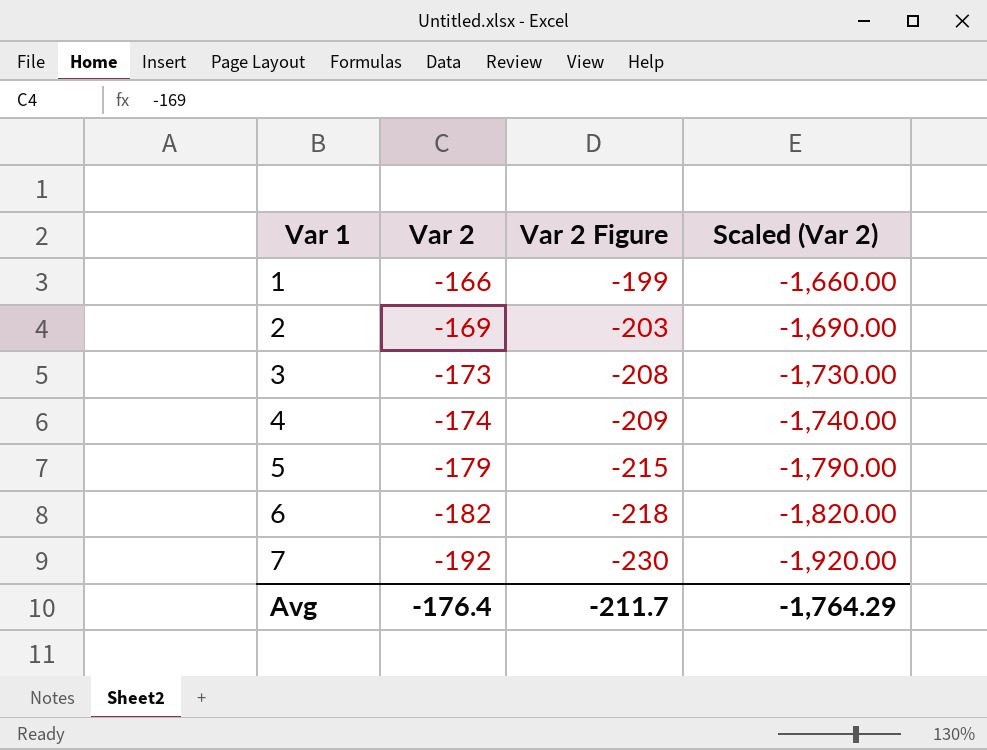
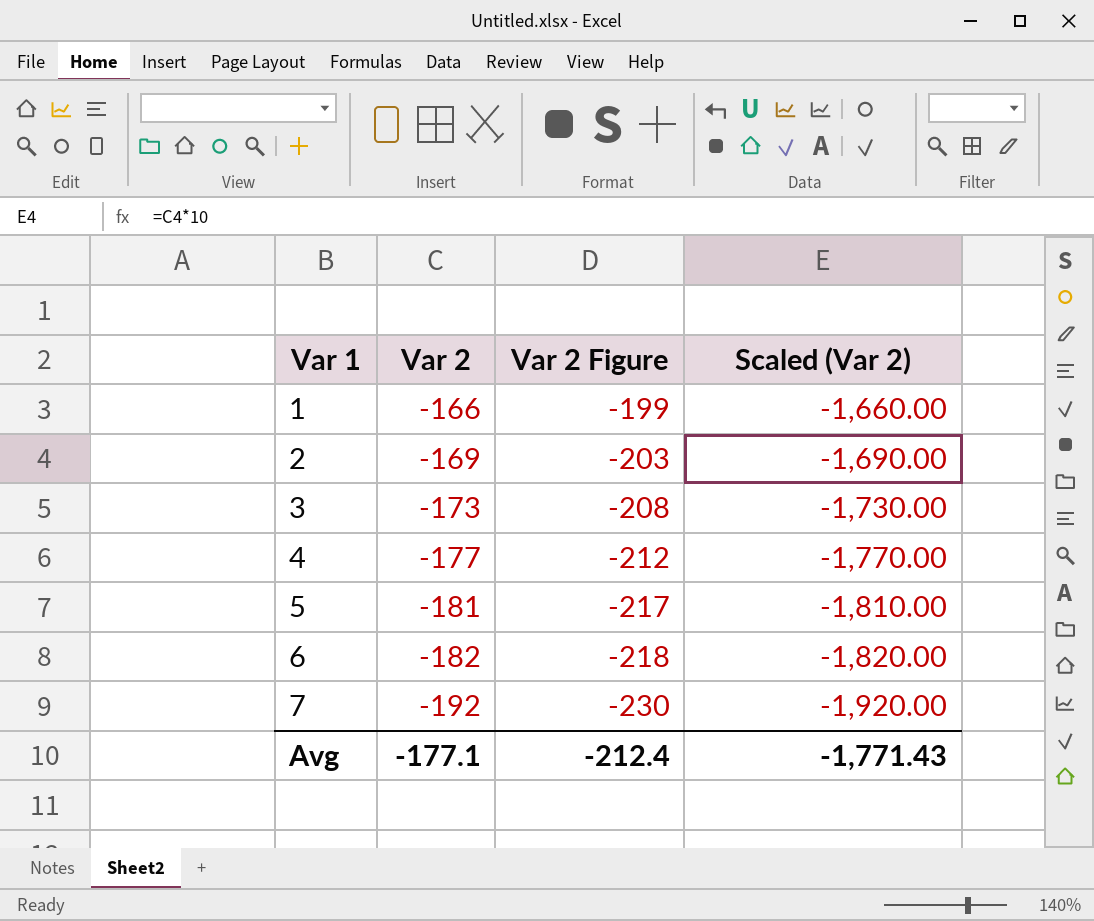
4 | Var 2: -174 -> -177
4 | Var 2 Figure: -209 -> -212
4 | Scaled (Var 2): -1,740.00 -> -1,770.00
5 | Var 2: -179 -> -181
5 | Var 2 Figure: -215 -> -217
5 | Scaled (Var 2): -1,790.00 -> -1,810.00
Avg | Var 2: -176.4 -> -177.1
Avg | Var 2 Figure: -211.7 -> -212.4
Avg | Scaled (Var 2): -1,764.29 -> -1,771.43

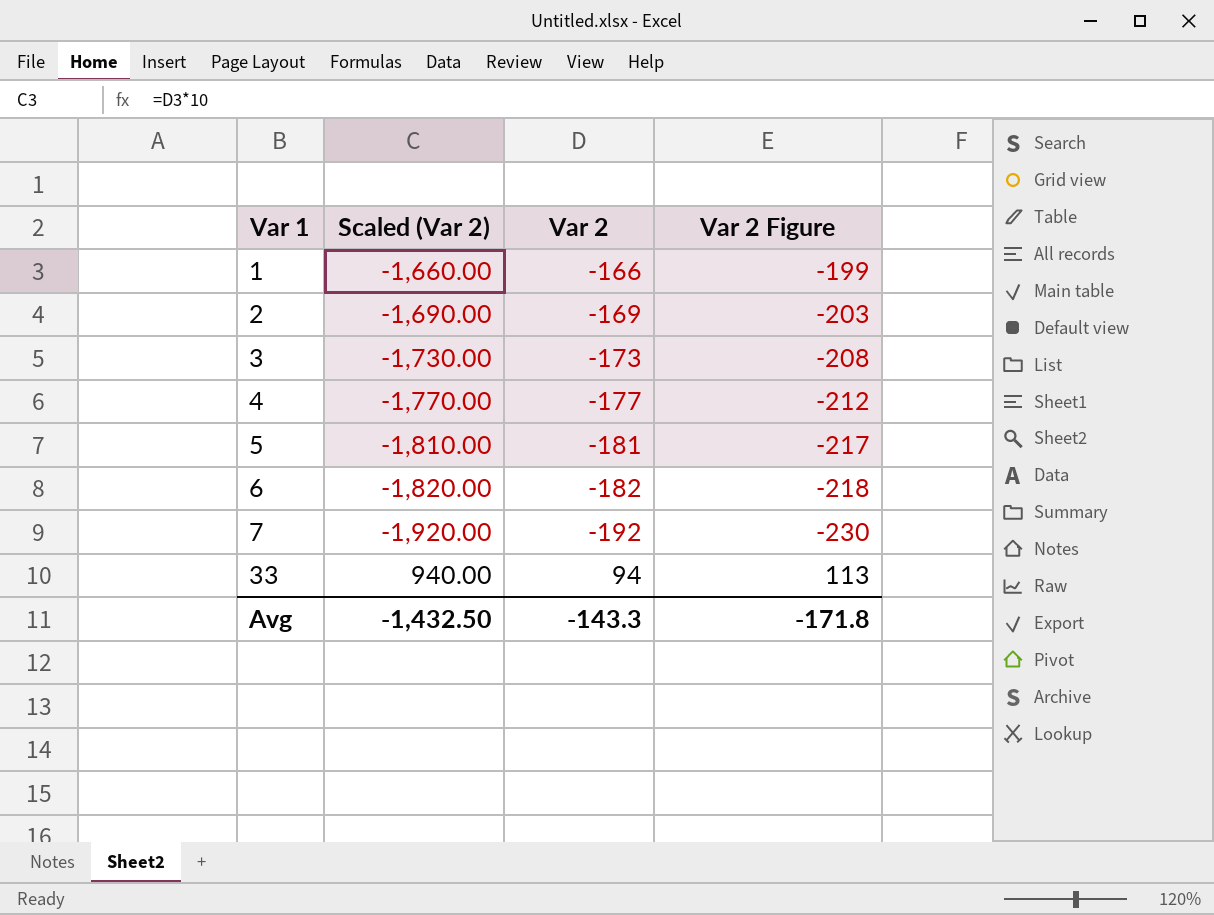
column Scaled (Var 2) | position: 4 -> 2
row 33: none -> 940.00 | 94 | 113
Avg | Scaled (Var 2): -1,771.43 -> -1,432.50
Avg | Var 2: -177.1 -> -143.3
Avg | Var 2 Figure: -212.4 -> -171.8

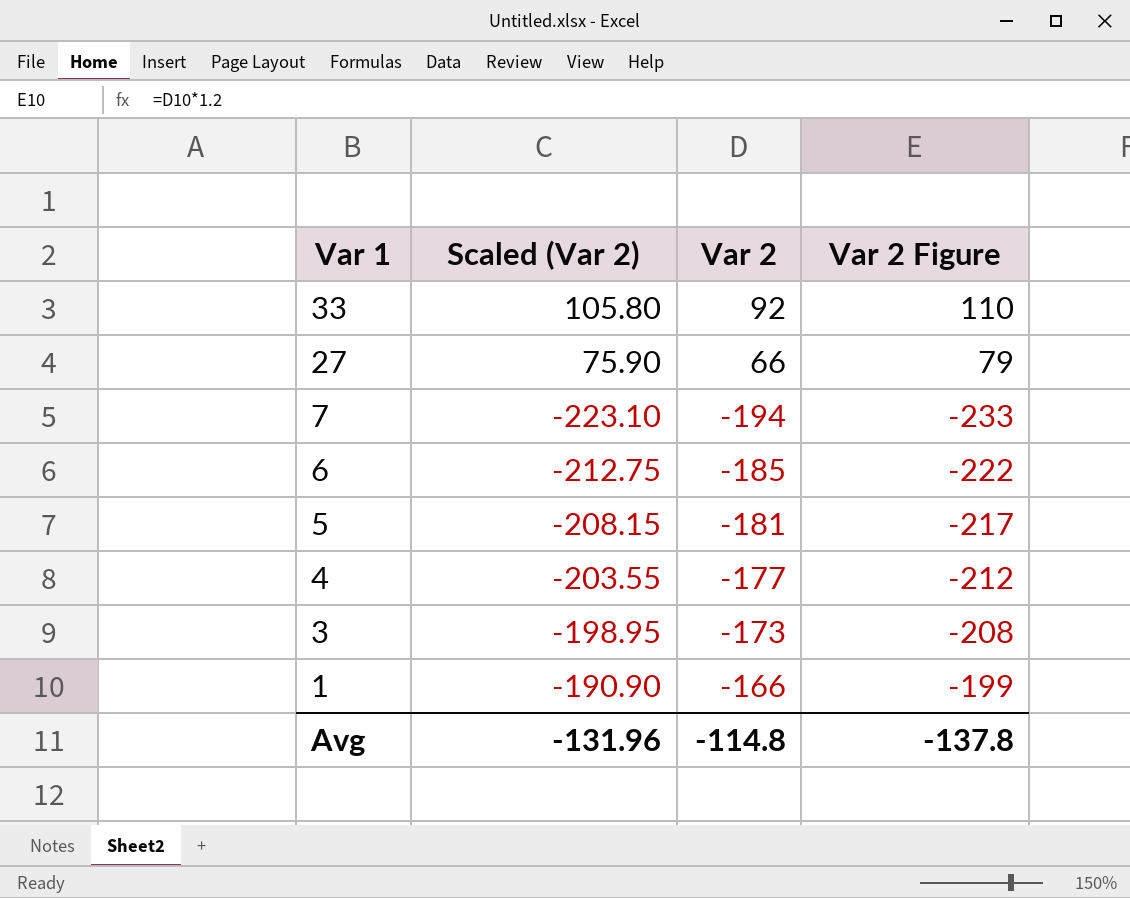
row order: Var 1 ascending -> Var 1 descending
column Scaled (Var 2) | formula: [Var 2] * 10 -> [Var 2] * 1.15
row 2: -1,690.00 | -169 | -203 -> none
33 | Var 2: 94 -> 92
33 | Var 2 Figure: 113 -> 110
row 27: none -> 75.90 | 66 | 79
7 | Var 2: -192 -> -194
7 | Var 2 Figure: -230 -> -233
6 | Var 2: -182 -> -185
6 | Var 2 Figure: -218 -> -222
Avg | Scaled (Var 2): -1,432.50 -> -131.96
Avg | Var 2: -143.3 -> -114.8
Avg | Var 2 Figure: -171.8 -> -137.8

